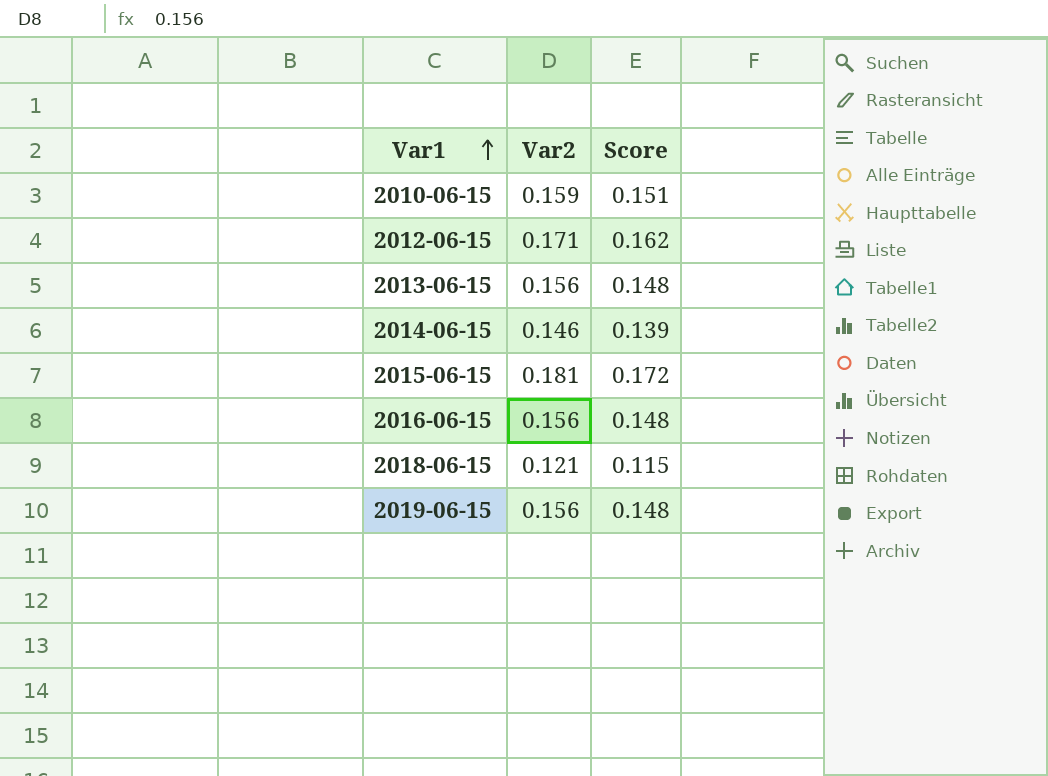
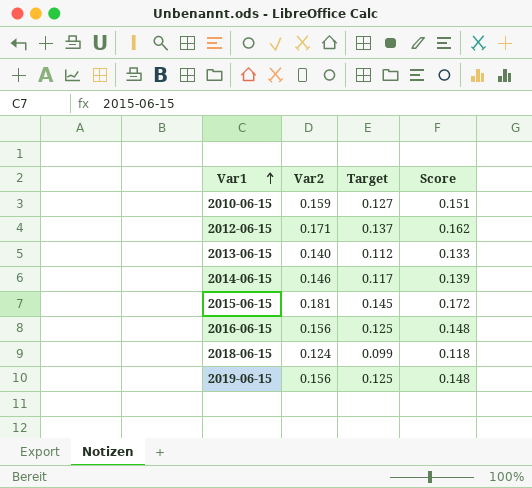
column Target | formula: none -> [Var2] * 0.8
2013-06-15 | Var2: 0.156 -> 0.140
2013-06-15 | Score: 0.148 -> 0.133
2018-06-15 | Var2: 0.121 -> 0.124
2018-06-15 | Score: 0.115 -> 0.118

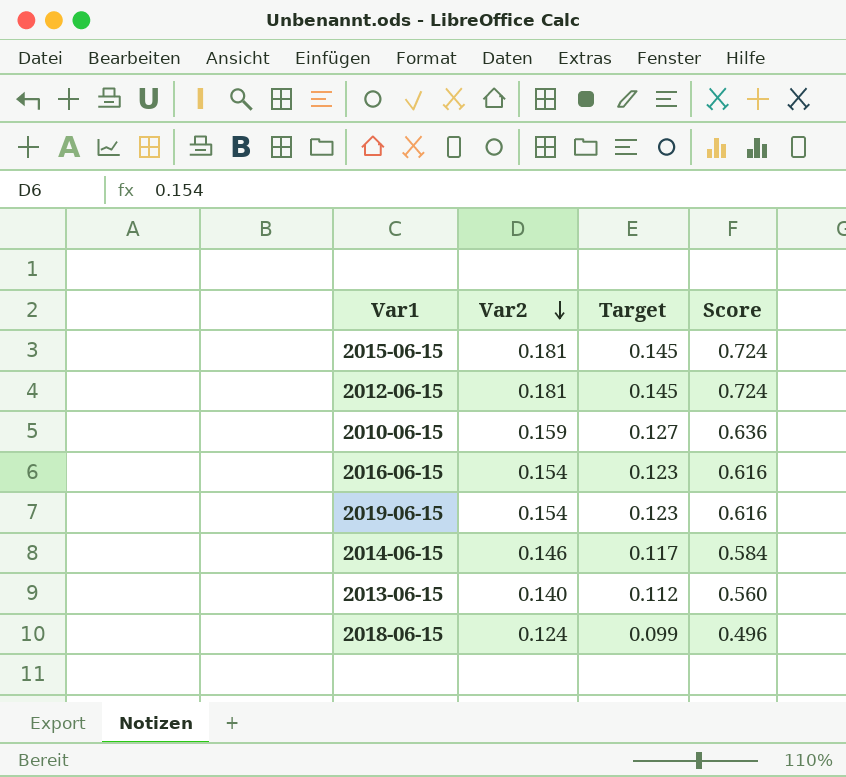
row order: Var1 ascending -> Var2 descending
column Score | formula: [Var2] * 0.95 -> [Var2] * 4
2012-06-15 | Var2: 0.171 -> 0.181
2012-06-15 | Target: 0.137 -> 0.145
2016-06-15 | Var2: 0.156 -> 0.154
2016-06-15 | Target: 0.125 -> 0.123
2019-06-15 | Var2: 0.156 -> 0.154
2019-06-15 | Target: 0.125 -> 0.123

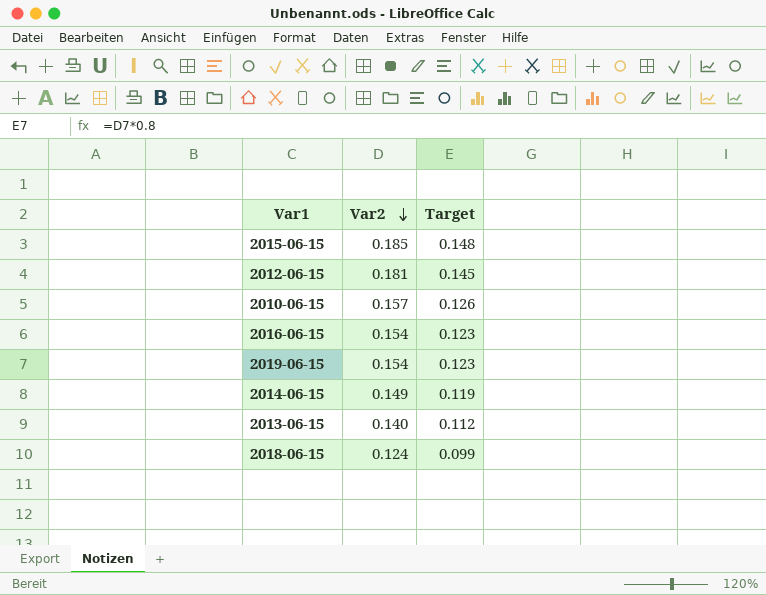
column Score | formula: [Var2] * 4 -> none
2015-06-15 | Var2: 0.181 -> 0.185
2015-06-15 | Target: 0.145 -> 0.148
2010-06-15 | Var2: 0.159 -> 0.157
2010-06-15 | Target: 0.127 -> 0.126
2014-06-15 | Var2: 0.146 -> 0.149
2014-06-15 | Target: 0.117 -> 0.119

